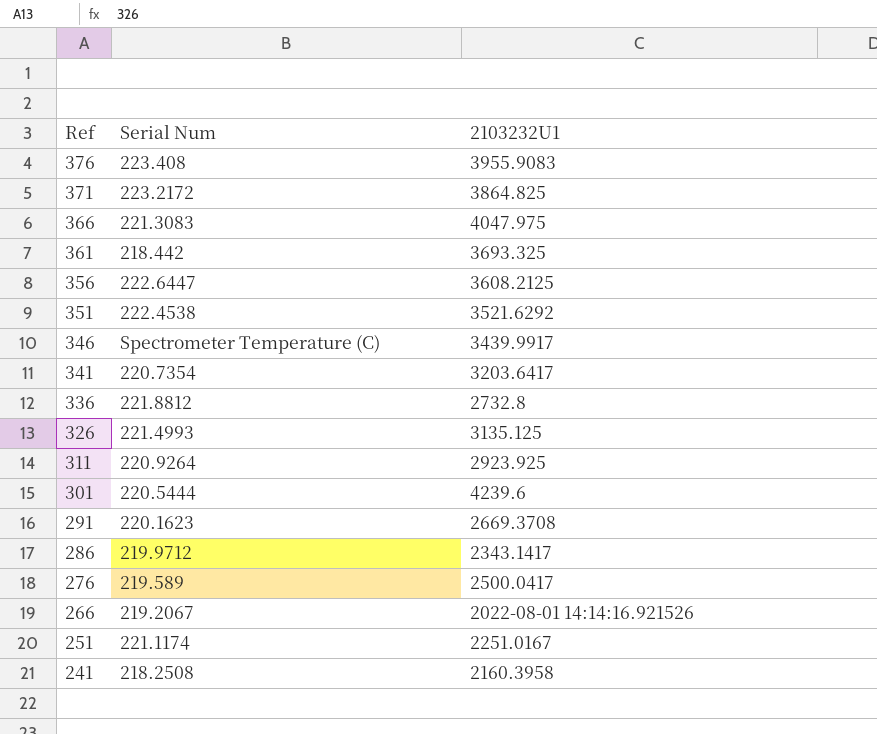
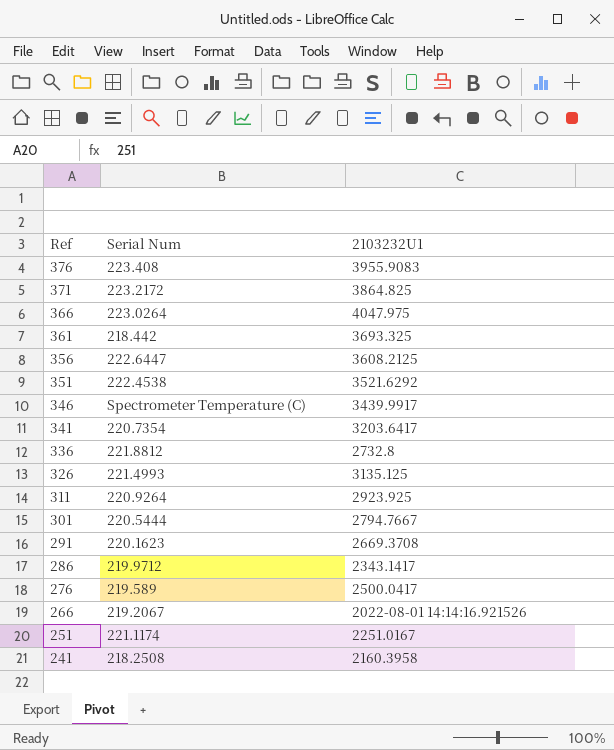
366 | Serial Num: 221.3083 -> 223.0264
301 | 2103232U1: 4239.6 -> 2794.7667

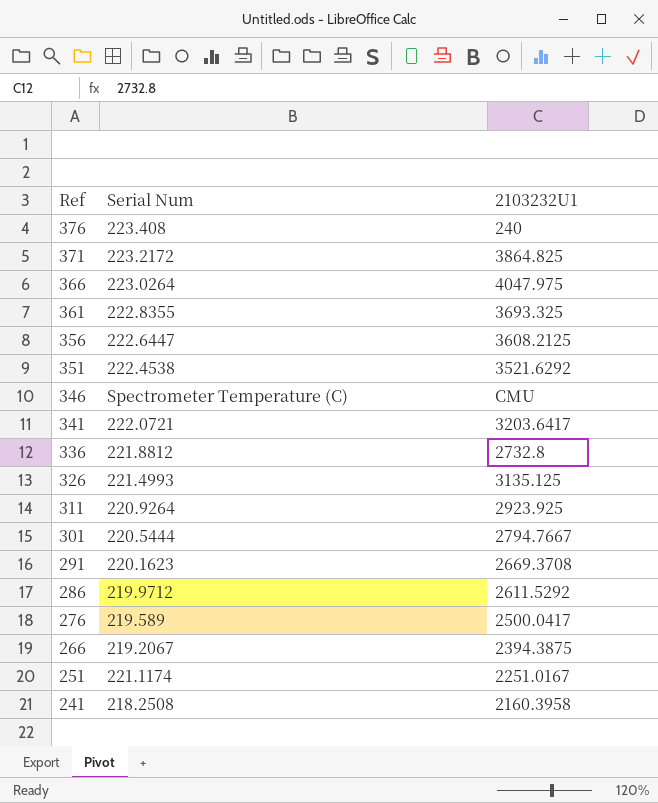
376 | 2103232U1: 3955.9083 -> 240
361 | Serial Num: 218.442 -> 222.8355
346 | 2103232U1: 3439.9917 -> CMU
341 | Serial Num: 220.7354 -> 222.0721
286 | 2103232U1: 2343.1417 -> 2611.5292
266 | 2103232U1: 2022-08-01 14:14:16.921526 -> 2394.3875

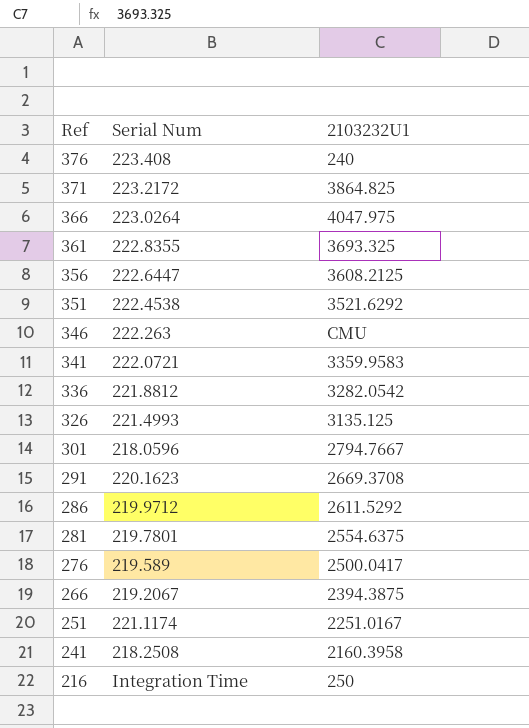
row 311: 220.9264 | 2923.925 -> none
346 | Serial Num: Spectrometer Temperature (C) -> 222.263
341 | 2103232U1: 3203.6417 -> 3359.9583
336 | 2103232U1: 2732.8 -> 3282.0542
301 | Serial Num: 220.5444 -> 218.0596
row 281: none -> 219.7801 | 2554.6375
row 216: none -> Integration Time | 250

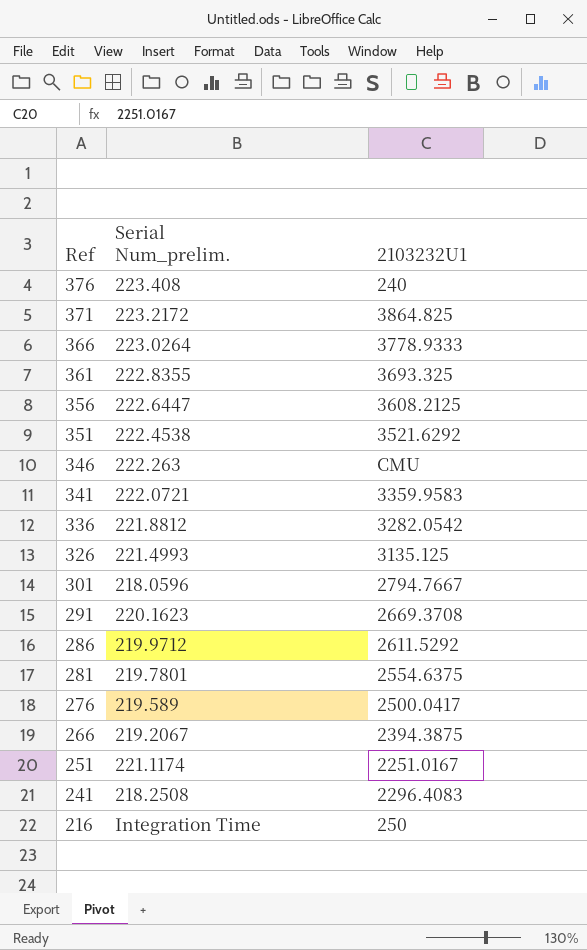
column name: Serial Num -> Serial Num_prelim.
366 | 2103232U1: 4047.975 -> 3778.9333
241 | 2103232U1: 2160.3958 -> 2296.4083

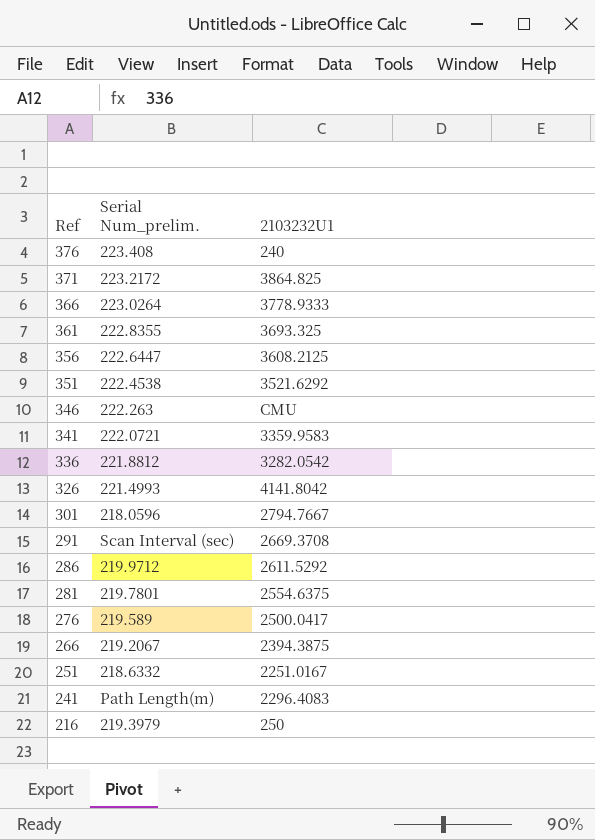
326 | 2103232U1: 3135.125 -> 4141.8042
291 | Serial Num_prelim.: 220.1623 -> Scan Interval (sec)
251 | Serial Num_prelim.: 221.1174 -> 218.6332
241 | Serial Num_prelim.: 218.2508 -> Path Length(m)
216 | Serial Num_prelim.: Integration Time -> 219.3979

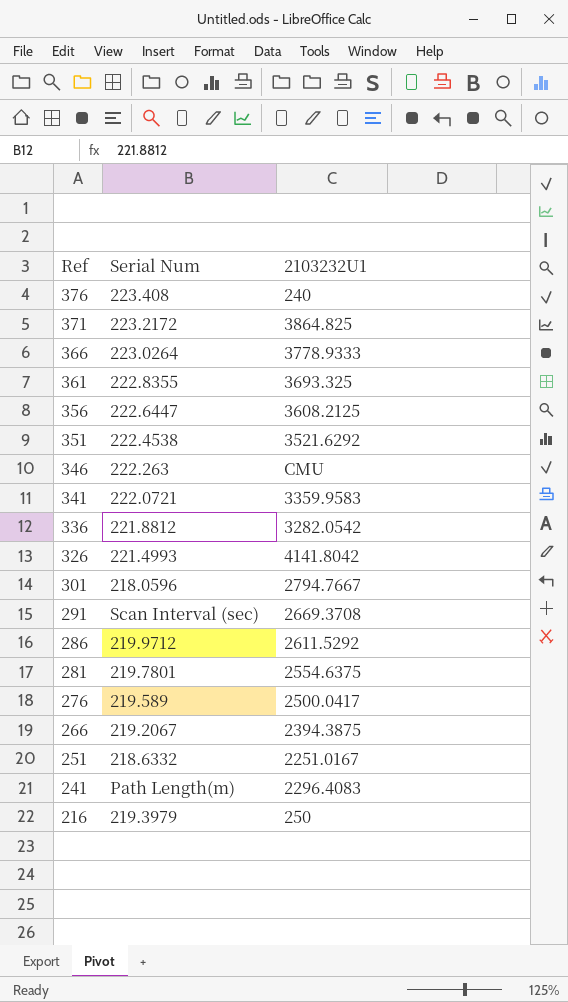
column name: Serial Num_prelim. -> Serial Num

